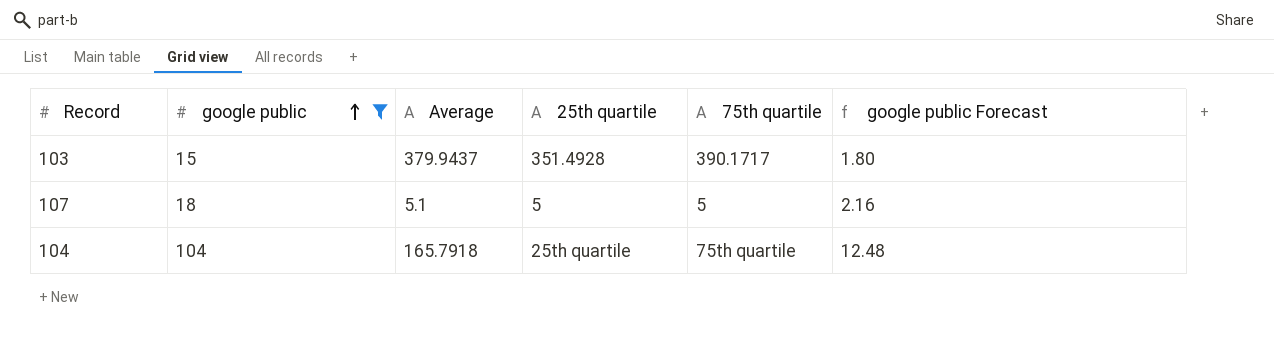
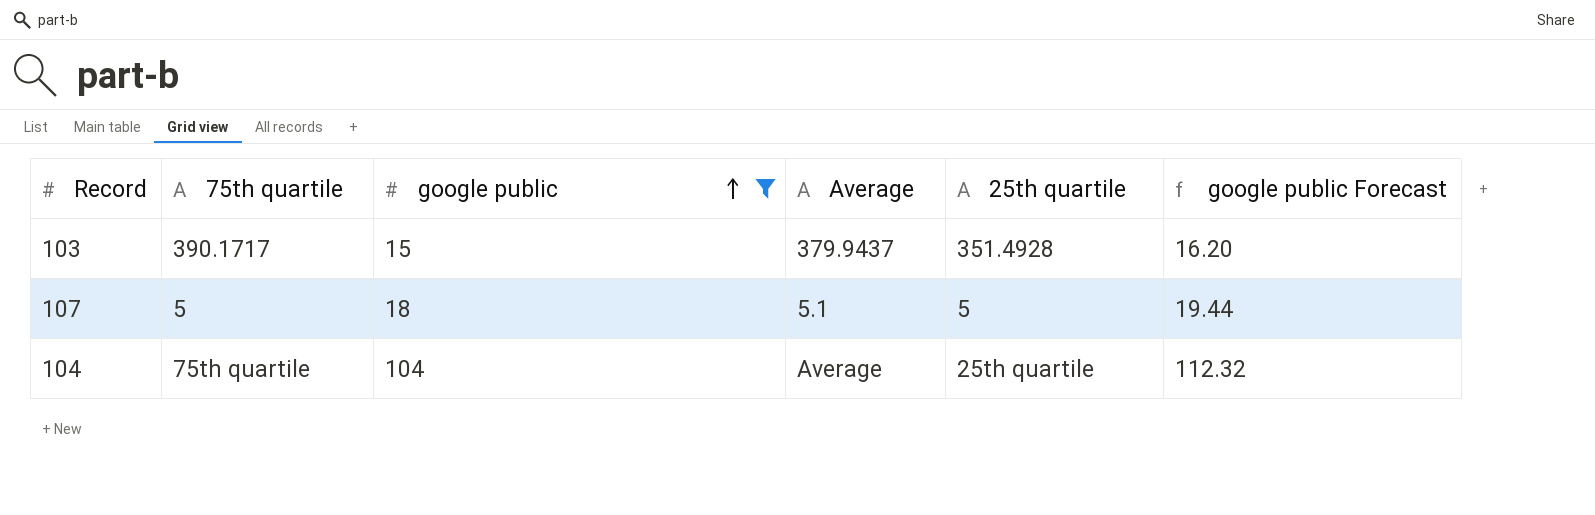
column 75th quartile | position: 5 -> 2
column google public Forecast | formula: [google public] * 0.12 -> [google public] * 1.08
104 | Average: 165.7918 -> Average

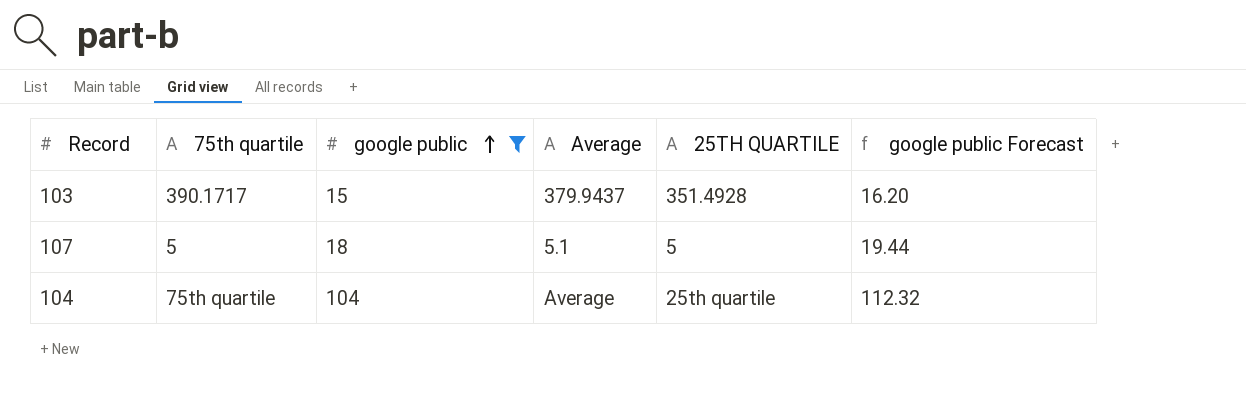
column name: 25th quartile -> 25TH QUARTILE

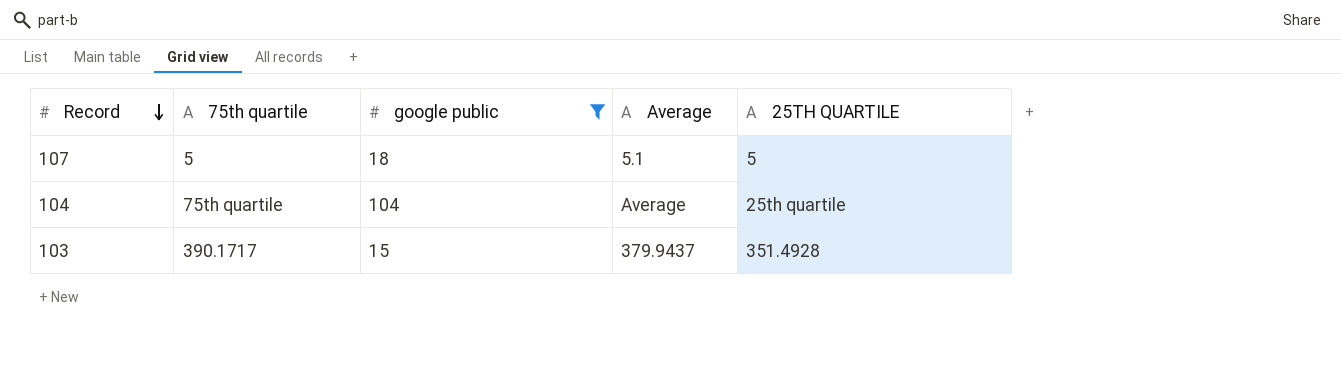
row order: google public ascending -> Record descending
column google public Forecast | formula: [google public] * 1.08 -> none

